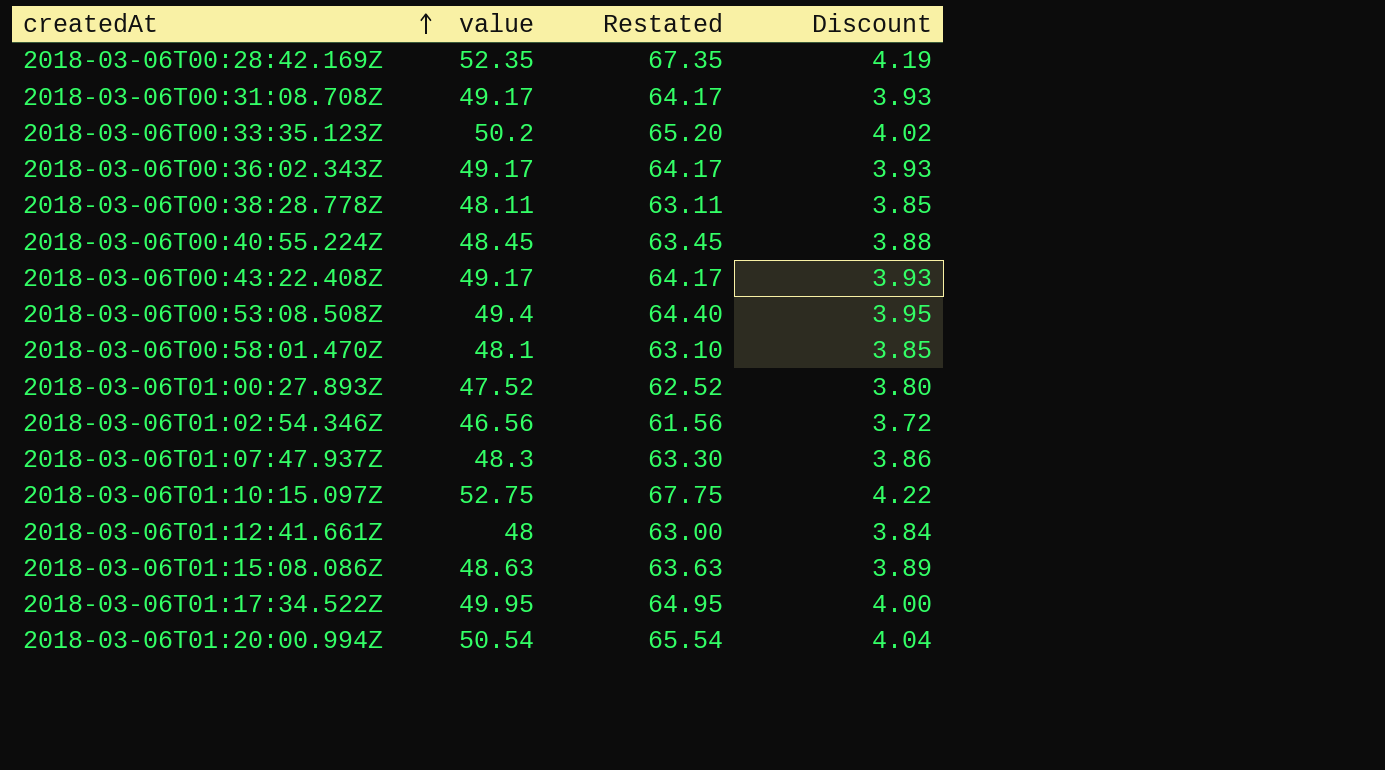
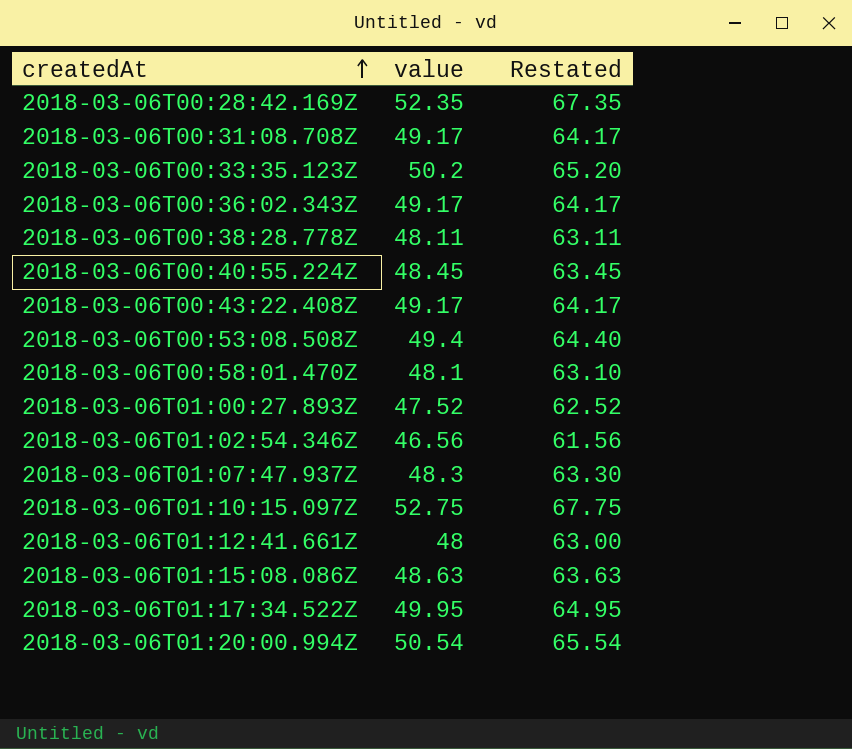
column Discount | formula: [value] * 0.08 -> none

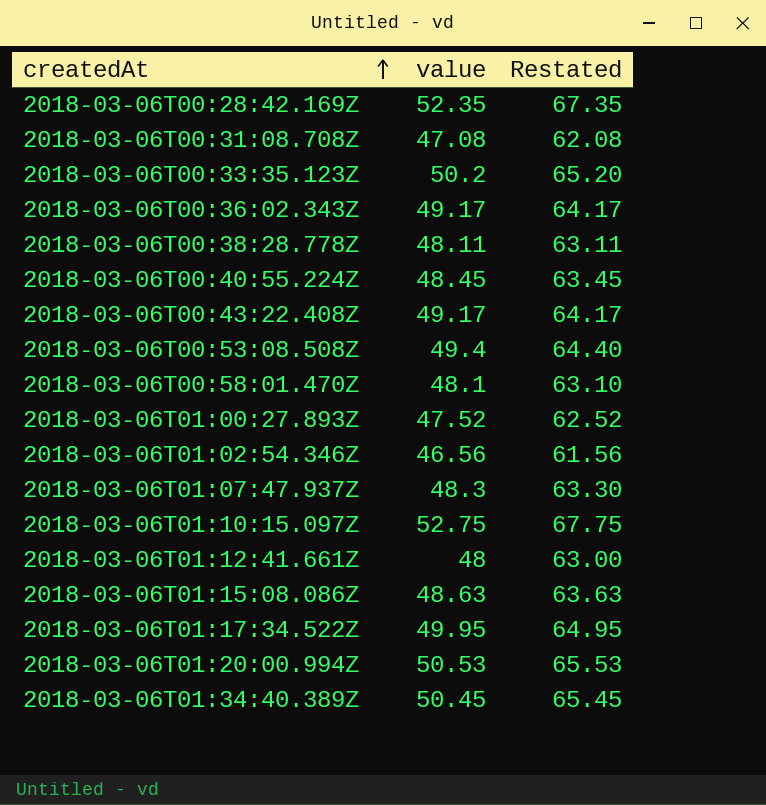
2018-03-06T00:31:08.708Z | value: 49.17 -> 47.08
2018-03-06T00:31:08.708Z | Restated: 64.17 -> 62.08
2018-03-06T01:20:00.994Z | value: 50.54 -> 50.53
2018-03-06T01:20:00.994Z | Restated: 65.54 -> 65.53
row 2018-03-06T01:34:40.389Z: none -> 50.45 | 65.45

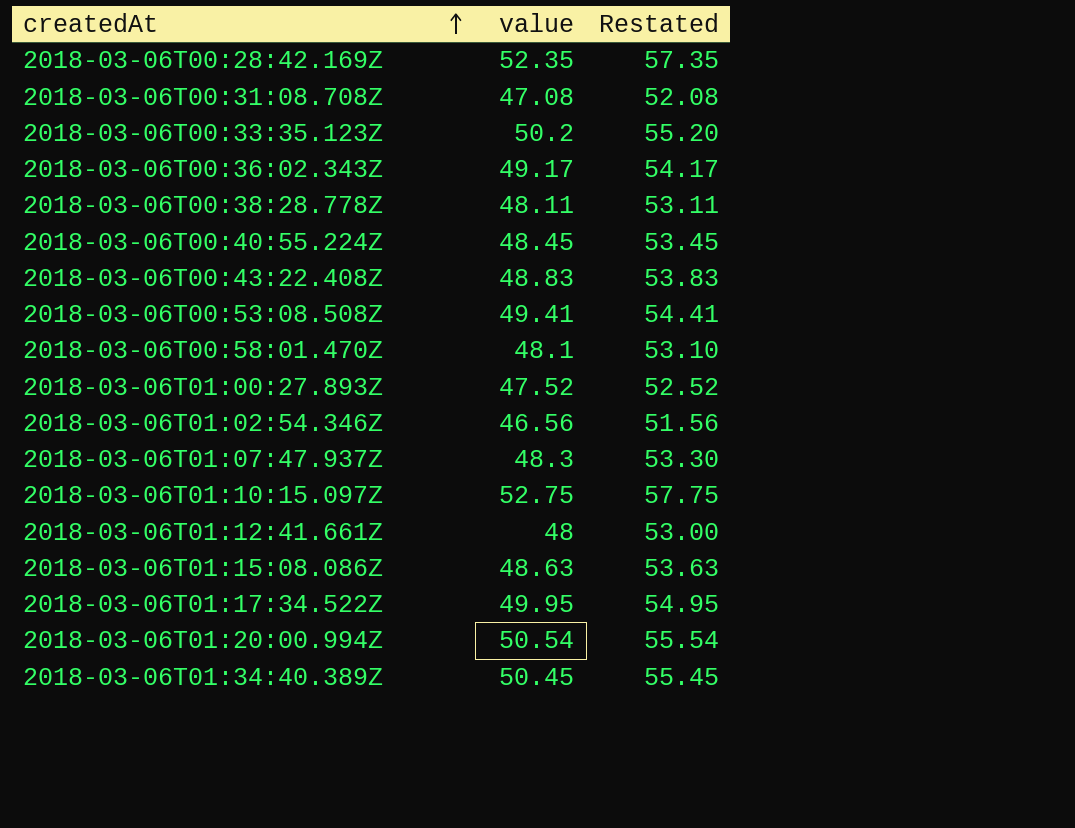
column Restated | formula: [value] + 15 -> [value] + 5
2018-03-06T00:43:22.408Z | value: 49.17 -> 48.83
2018-03-06T00:53:08.508Z | value: 49.4 -> 49.41
2018-03-06T01:20:00.994Z | value: 50.53 -> 50.54

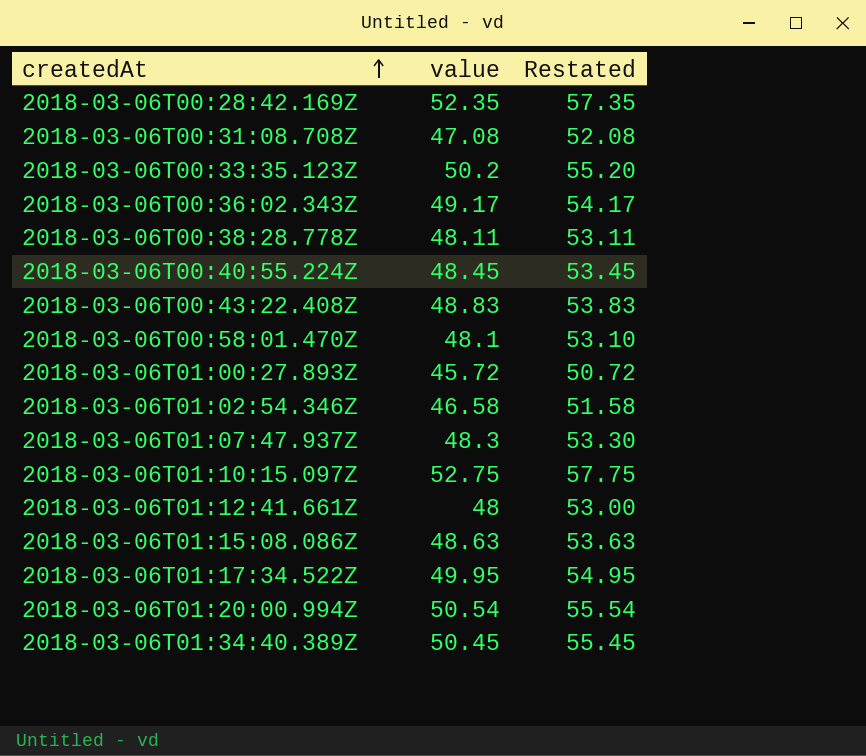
row 2018-03-06T00:53:08.508Z: 49.41 | 54.41 -> none
2018-03-06T01:00:27.893Z | value: 47.52 -> 45.72
2018-03-06T01:00:27.893Z | Restated: 52.52 -> 50.72
2018-03-06T01:02:54.346Z | value: 46.56 -> 46.58
2018-03-06T01:02:54.346Z | Restated: 51.56 -> 51.58

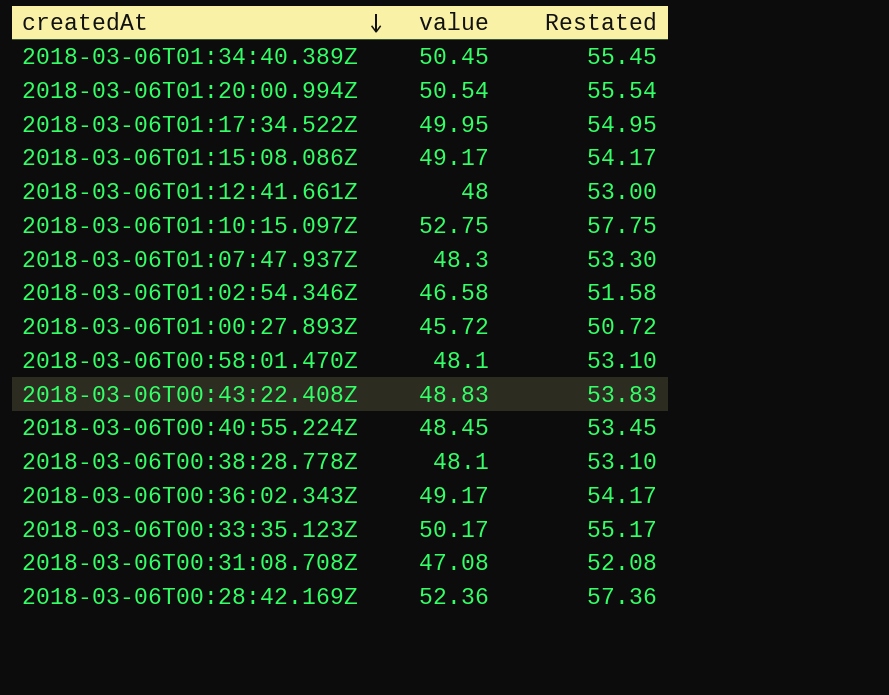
row order: createdAt ascending -> createdAt descending
2018-03-06T01:15:08.086Z | value: 48.63 -> 49.17
2018-03-06T01:15:08.086Z | Restated: 53.63 -> 54.17
2018-03-06T00:38:28.778Z | value: 48.11 -> 48.1
2018-03-06T00:38:28.778Z | Restated: 53.11 -> 53.10
2018-03-06T00:33:35.123Z | value: 50.2 -> 50.17
2018-03-06T00:33:35.123Z | Restated: 55.20 -> 55.17
2018-03-06T00:28:42.169Z | value: 52.35 -> 52.36
2018-03-06T00:28:42.169Z | Restated: 57.35 -> 57.36

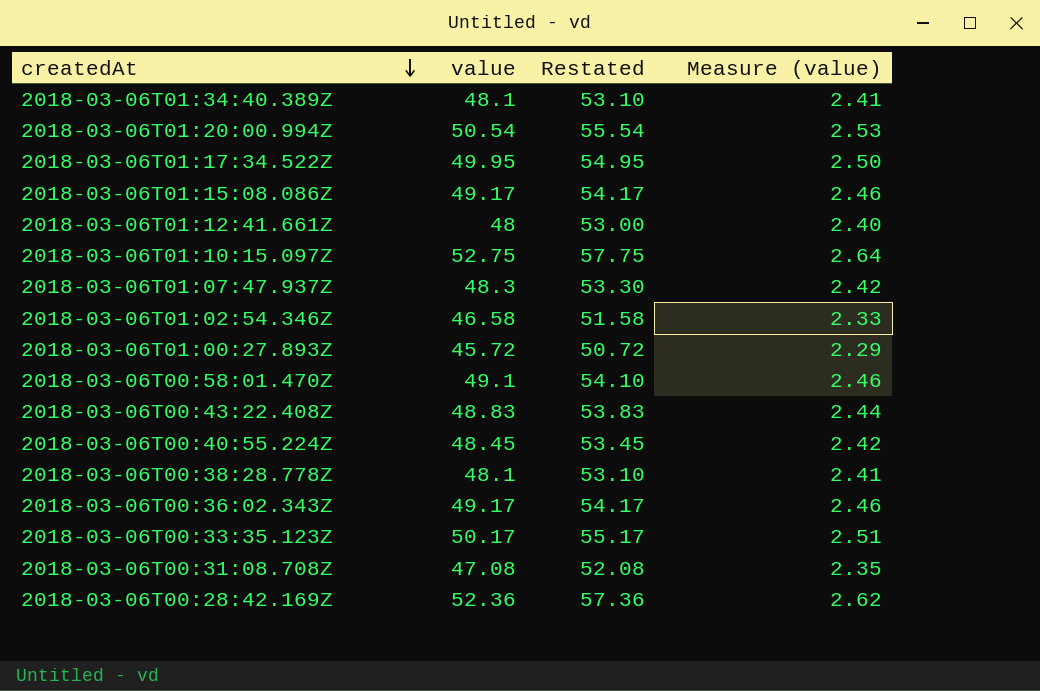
column Measure (value) | formula: none -> [value] * 0.05
2018-03-06T01:34:40.389Z | value: 50.45 -> 48.1
2018-03-06T01:34:40.389Z | Restated: 55.45 -> 53.10
2018-03-06T00:58:01.470Z | value: 48.1 -> 49.1
2018-03-06T00:58:01.470Z | Restated: 53.10 -> 54.10

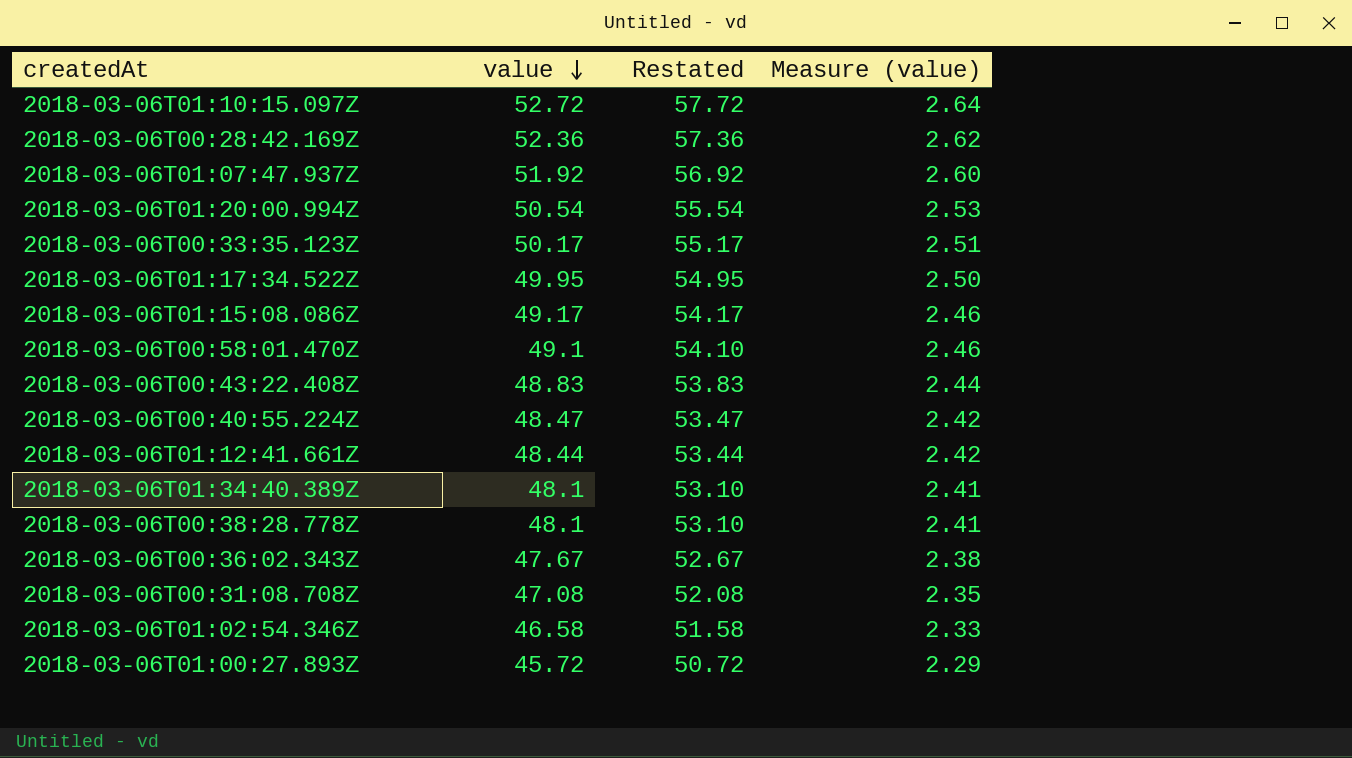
row order: createdAt descending -> value descending
2018-03-06T01:10:15.097Z | value: 52.75 -> 52.72
2018-03-06T01:10:15.097Z | Restated: 57.75 -> 57.72
2018-03-06T01:07:47.937Z | value: 48.3 -> 51.92
2018-03-06T01:07:47.937Z | Restated: 53.30 -> 56.92
2018-03-06T01:07:47.937Z | Measure (value): 2.42 -> 2.60
2018-03-06T00:40:55.224Z | value: 48.45 -> 48.47
2018-03-06T00:40:55.224Z | Restated: 53.45 -> 53.47
2018-03-06T01:12:41.661Z | value: 48 -> 48.44
2018-03-06T01:12:41.661Z | Restated: 53.00 -> 53.44
2018-03-06T01:12:41.661Z | Measure (value): 2.40 -> 2.42
2018-03-06T00:36:02.343Z | value: 49.17 -> 47.67
2018-03-06T00:36:02.343Z | Restated: 54.17 -> 52.67
2018-03-06T00:36:02.343Z | Measure (value): 2.46 -> 2.38

